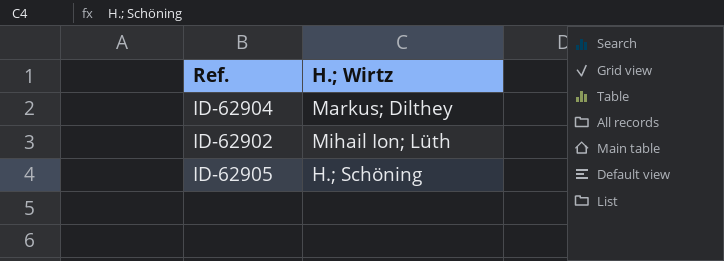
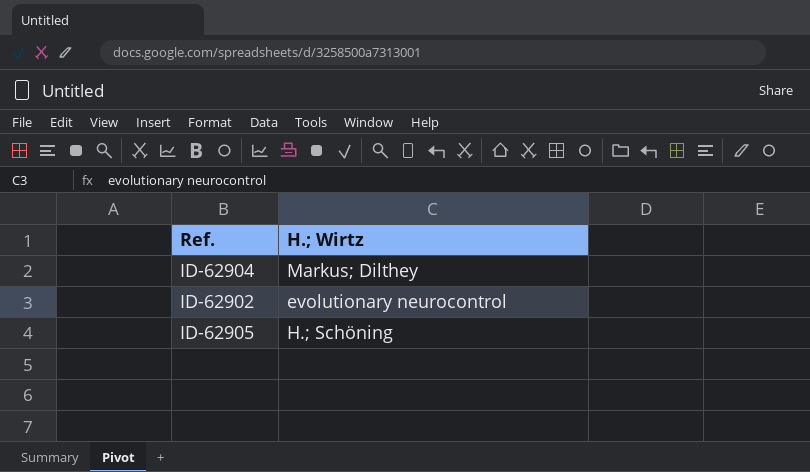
ID-62902 | H.; Wirtz: Mihail Ion; Lüth -> evolutionary neurocontrol

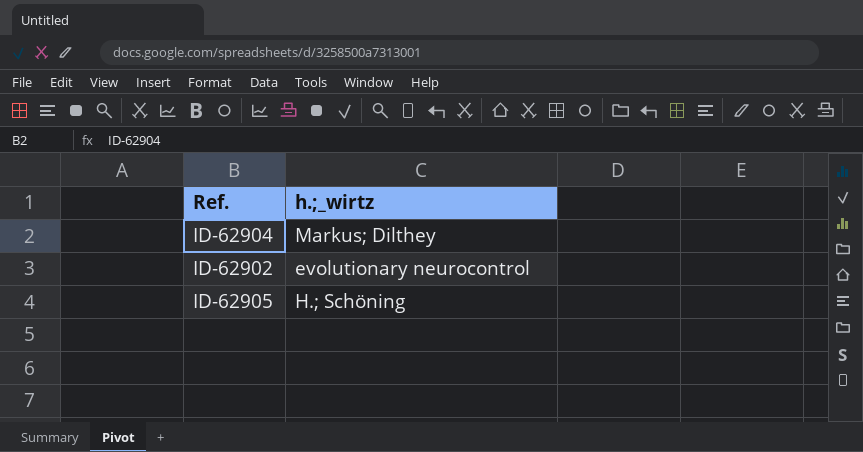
column name: H.; Wirtz -> h.;_wirtz

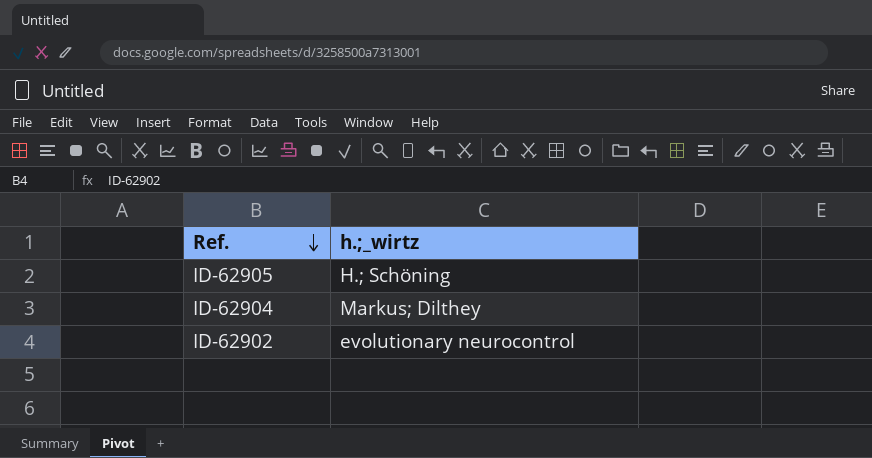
row order: none -> Ref. descending

